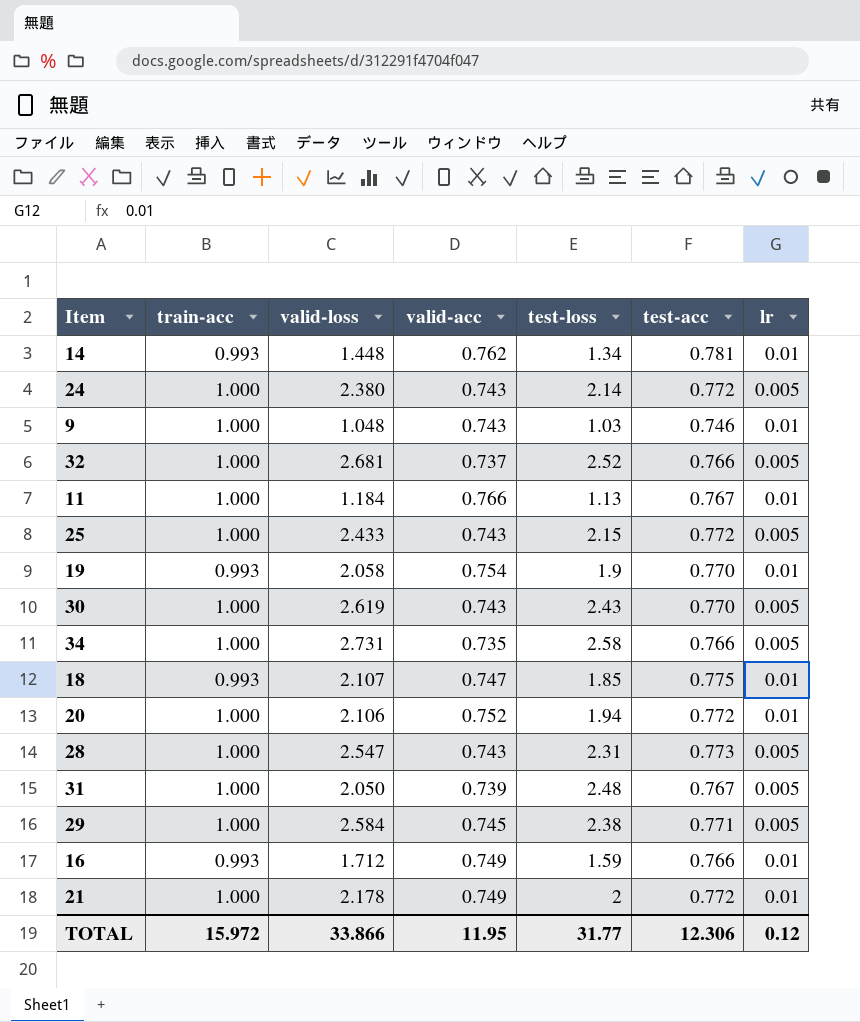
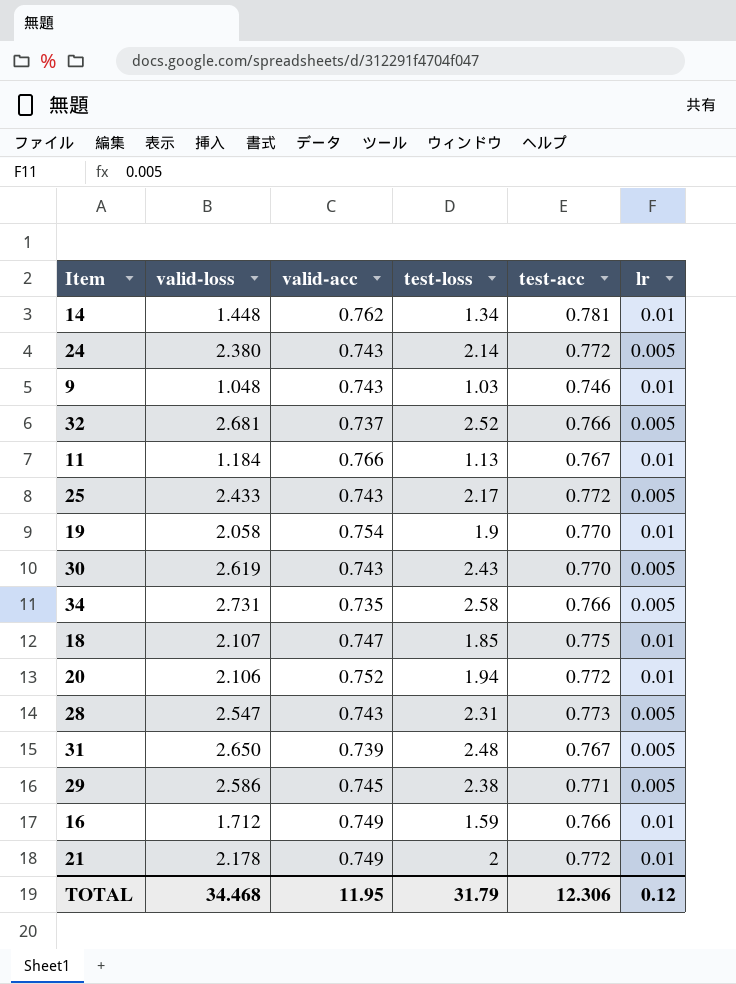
column train-acc | position: 2 -> none
25 | test-loss: 2.15 -> 2.17
31 | valid-loss: 2.050 -> 2.650
29 | valid-loss: 2.584 -> 2.586
TOTAL | valid-loss: 33.866 -> 34.468
TOTAL | test-loss: 31.77 -> 31.79

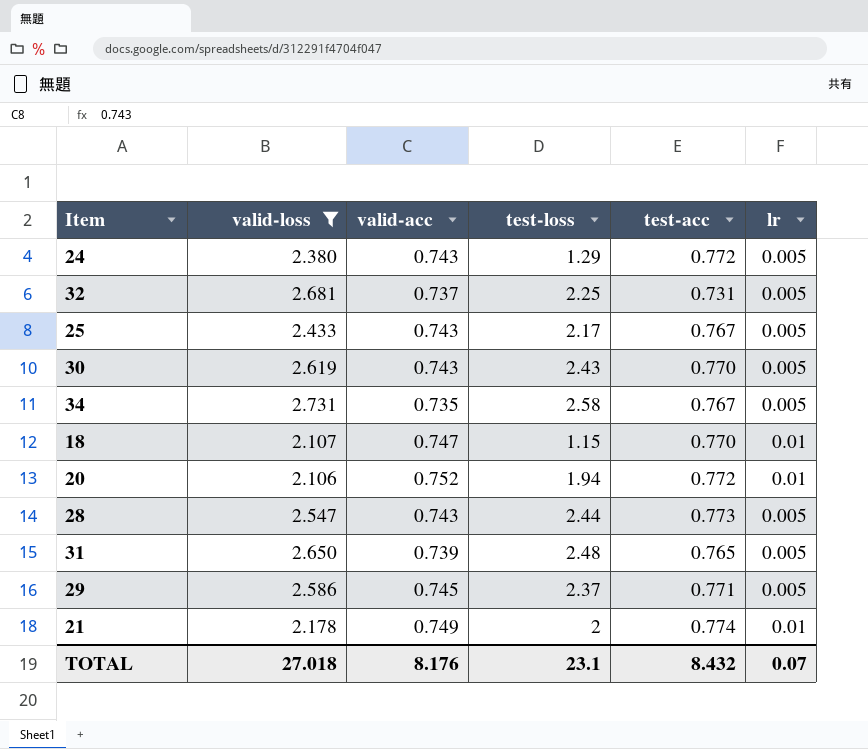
filter: none -> valid-loss >= 2.106
24 | test-loss: 2.14 -> 1.29
32 | test-loss: 2.52 -> 2.25
32 | test-acc: 0.766 -> 0.731
25 | test-acc: 0.772 -> 0.767
34 | test-acc: 0.766 -> 0.767
18 | test-loss: 1.85 -> 1.15
18 | test-acc: 0.775 -> 0.770
28 | test-loss: 2.31 -> 2.44
31 | test-acc: 0.767 -> 0.765
29 | test-loss: 2.38 -> 2.37
21 | test-acc: 0.772 -> 0.774
TOTAL | valid-loss: 34.468 -> 27.018
TOTAL | valid-acc: 11.95 -> 8.176
TOTAL | test-loss: 31.79 -> 23.1
TOTAL | test-acc: 12.306 -> 8.432
TOTAL | lr: 0.12 -> 0.07

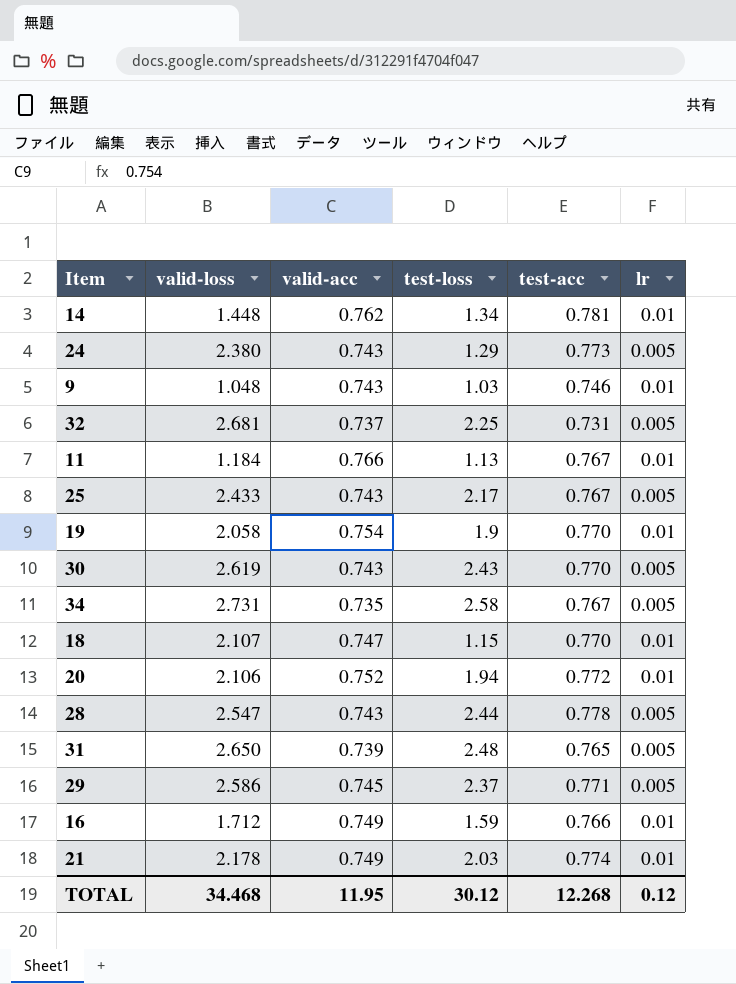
filter: valid-loss >= 2.106 -> none
24 | test-acc: 0.772 -> 0.773
28 | test-acc: 0.773 -> 0.778
21 | test-loss: 2 -> 2.03
TOTAL | valid-loss: 27.018 -> 34.468
TOTAL | valid-acc: 8.176 -> 11.95
TOTAL | test-loss: 23.1 -> 30.12
TOTAL | test-acc: 8.432 -> 12.268
TOTAL | lr: 0.07 -> 0.12

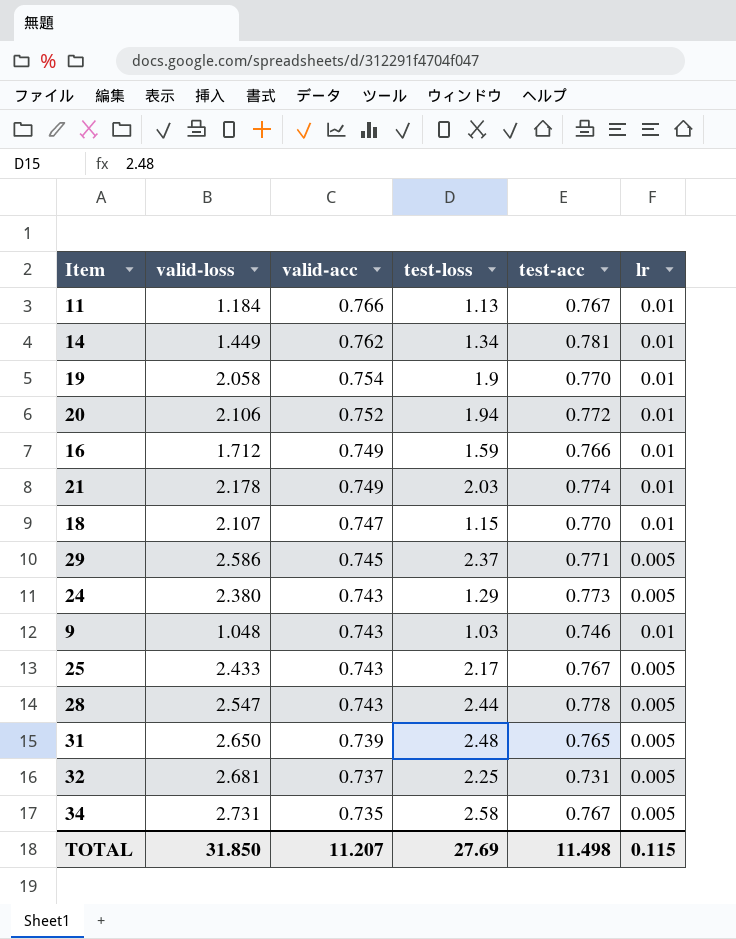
row order: none -> valid-acc descending
row 30: 2.619 | 0.743 | 2.43 | 0.770 | 0.005 -> none
14 | valid-loss: 1.448 -> 1.449
TOTAL | valid-loss: 34.468 -> 31.850
TOTAL | valid-acc: 11.95 -> 11.207
TOTAL | test-loss: 30.12 -> 27.69
TOTAL | test-acc: 12.268 -> 11.498
TOTAL | lr: 0.12 -> 0.115

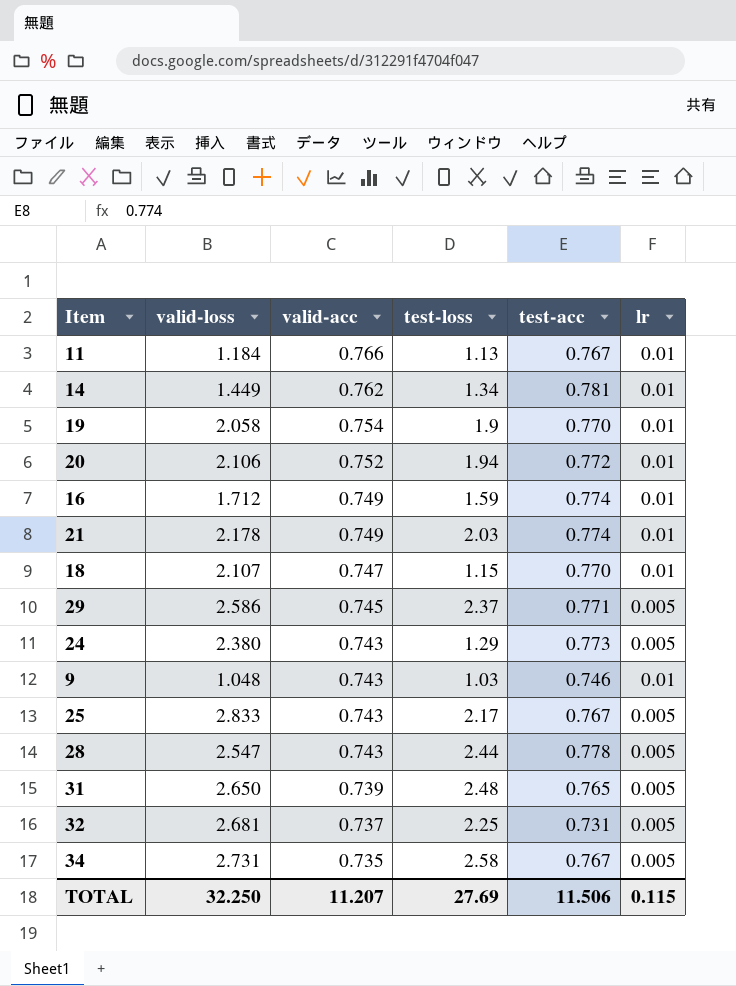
16 | test-acc: 0.766 -> 0.774
25 | valid-loss: 2.433 -> 2.833
TOTAL | valid-loss: 31.850 -> 32.250
TOTAL | test-acc: 11.498 -> 11.506

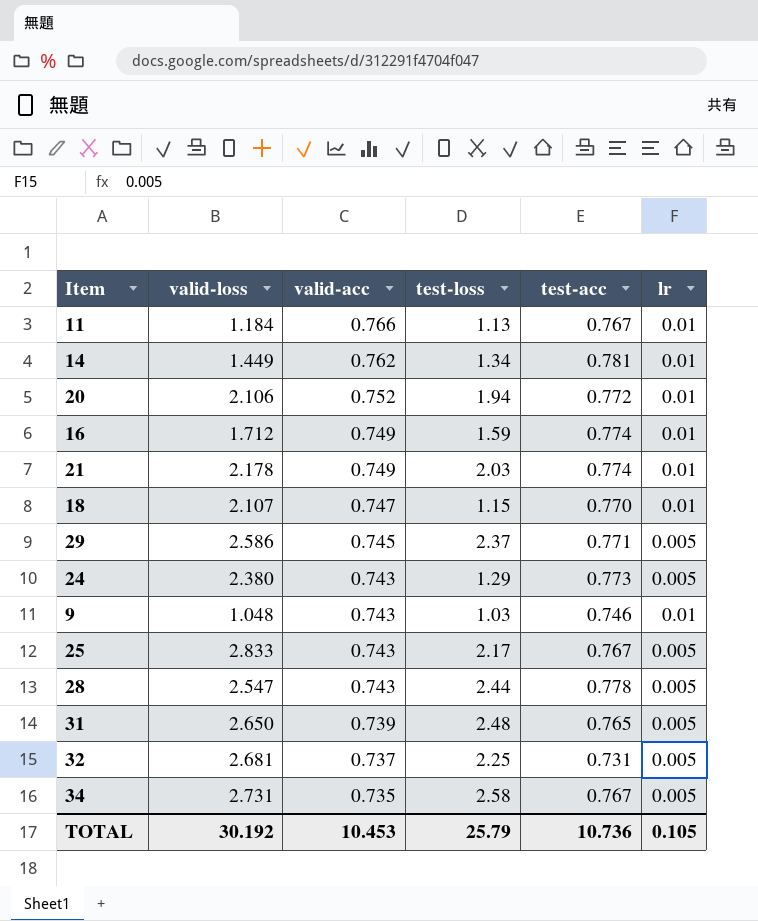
row 19: 2.058 | 0.754 | 1.9 | 0.770 | 0.01 -> none
TOTAL | valid-loss: 32.250 -> 30.192
TOTAL | valid-acc: 11.207 -> 10.453
TOTAL | test-loss: 27.69 -> 25.79
TOTAL | test-acc: 11.506 -> 10.736
TOTAL | lr: 0.115 -> 0.105

